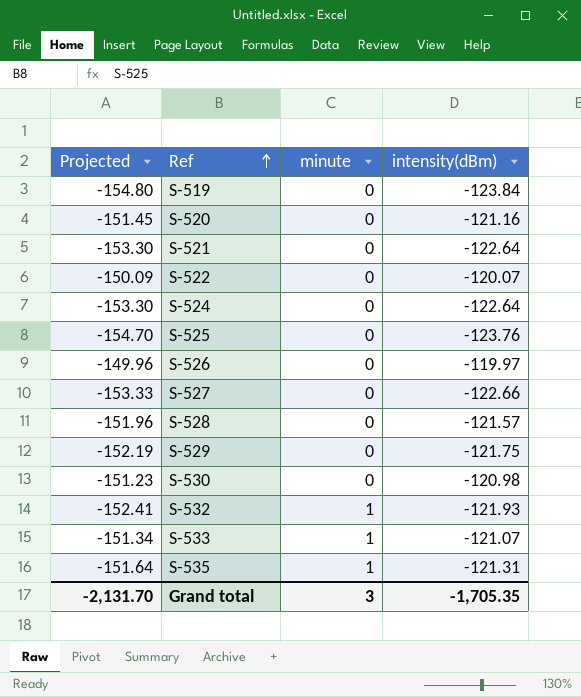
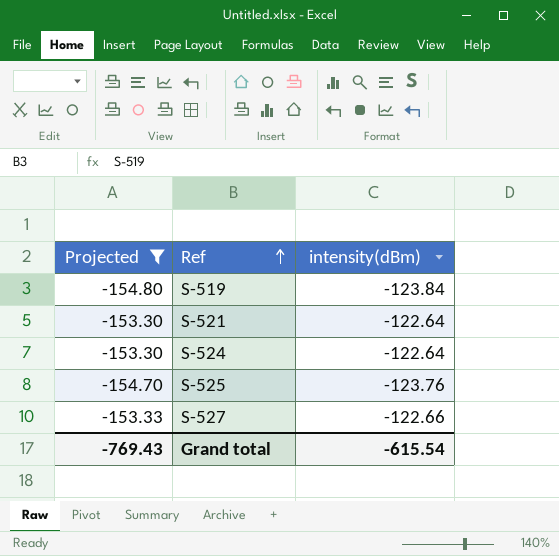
filter: none -> Projected <= -153.30
column minute | position: 3 -> none
Grand total | Projected: -2,131.70 -> -769.43
Grand total | intensity(dBm): -1,705.35 -> -615.54

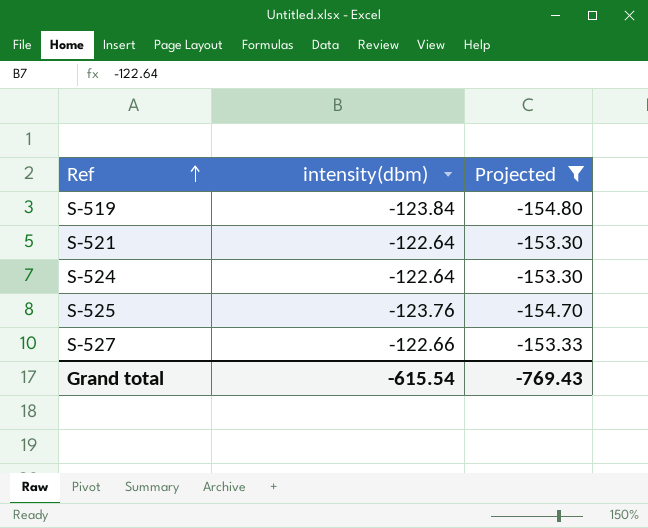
column name: intensity(dBm) -> intensity(dbm)
column Projected | position: 1 -> 3

